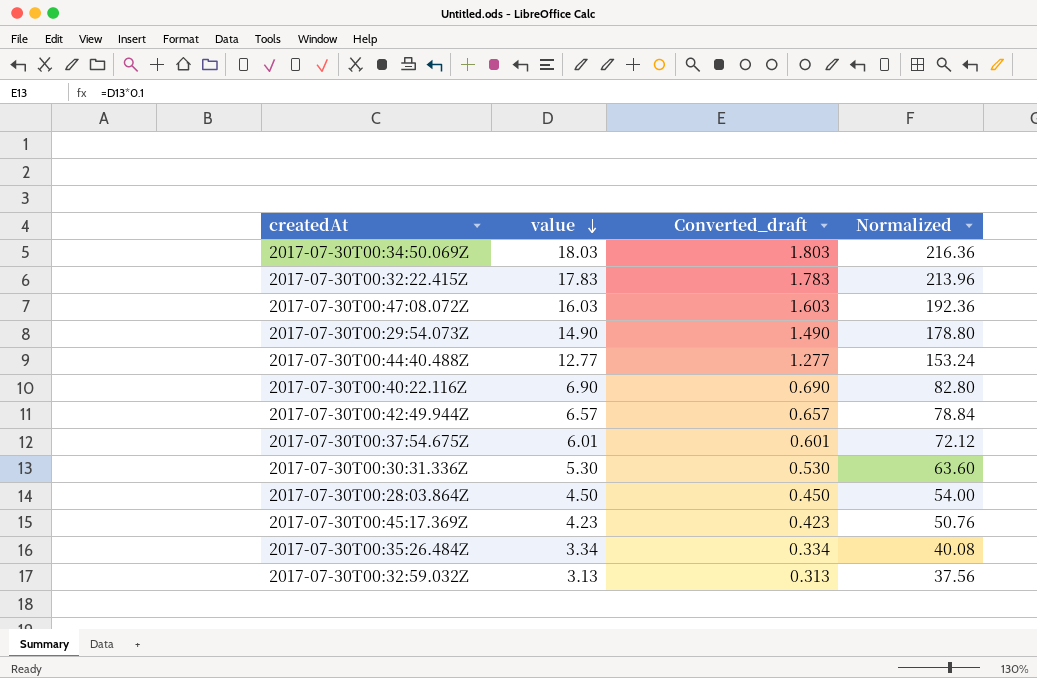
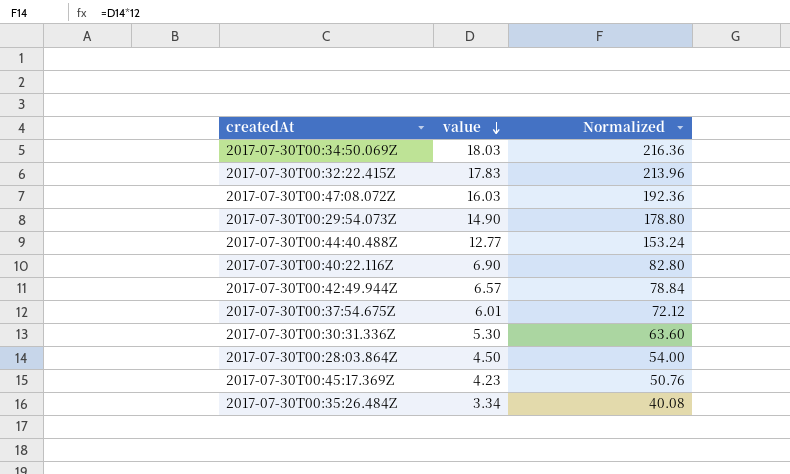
column Converted_draft | formula: [value] * 0.1 -> none
row 2017-07-30T00:32:59.032Z: 3.13 | 0.313 | 37.56 -> none

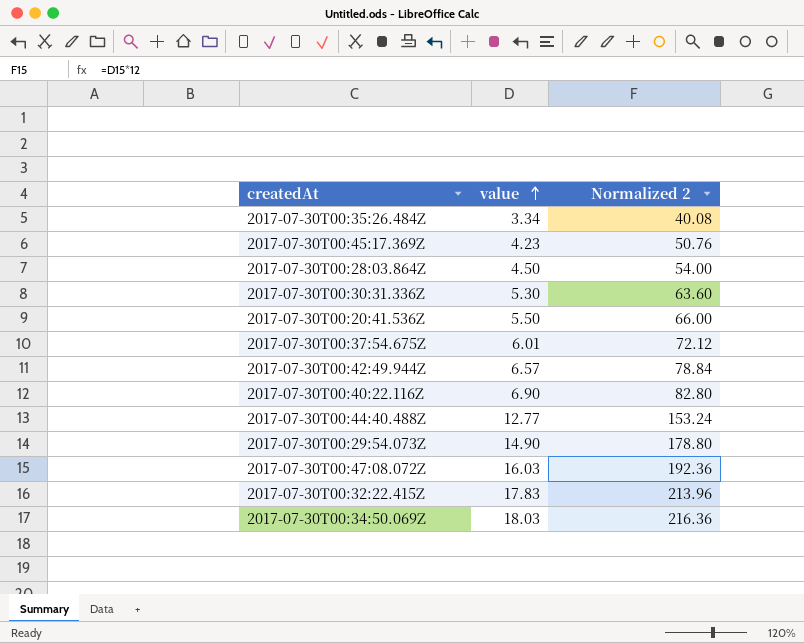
row order: value descending -> value ascending
column name: Normalized -> Normalized 2
row 2017-07-30T00:20:41.536Z: none -> 5.50 | 66.00

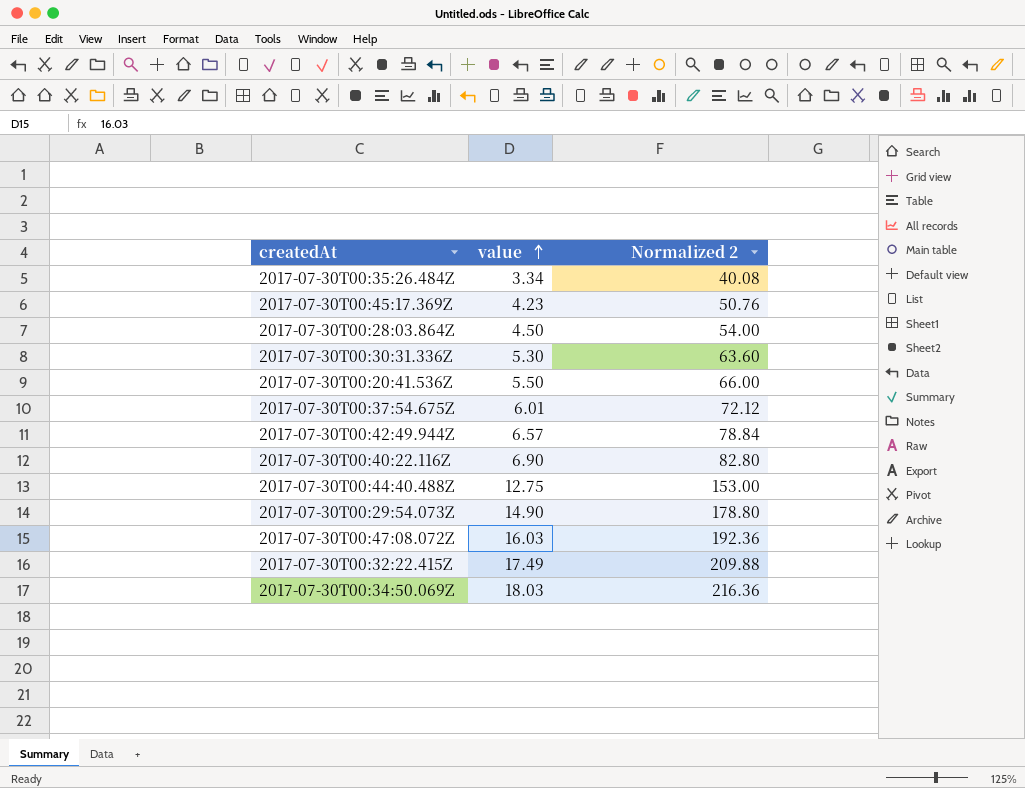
2017-07-30T00:44:40.488Z | value: 12.77 -> 12.75
2017-07-30T00:44:40.488Z | Normalized 2: 153.24 -> 153.00
2017-07-30T00:32:22.415Z | value: 17.83 -> 17.49
2017-07-30T00:32:22.415Z | Normalized 2: 213.96 -> 209.88

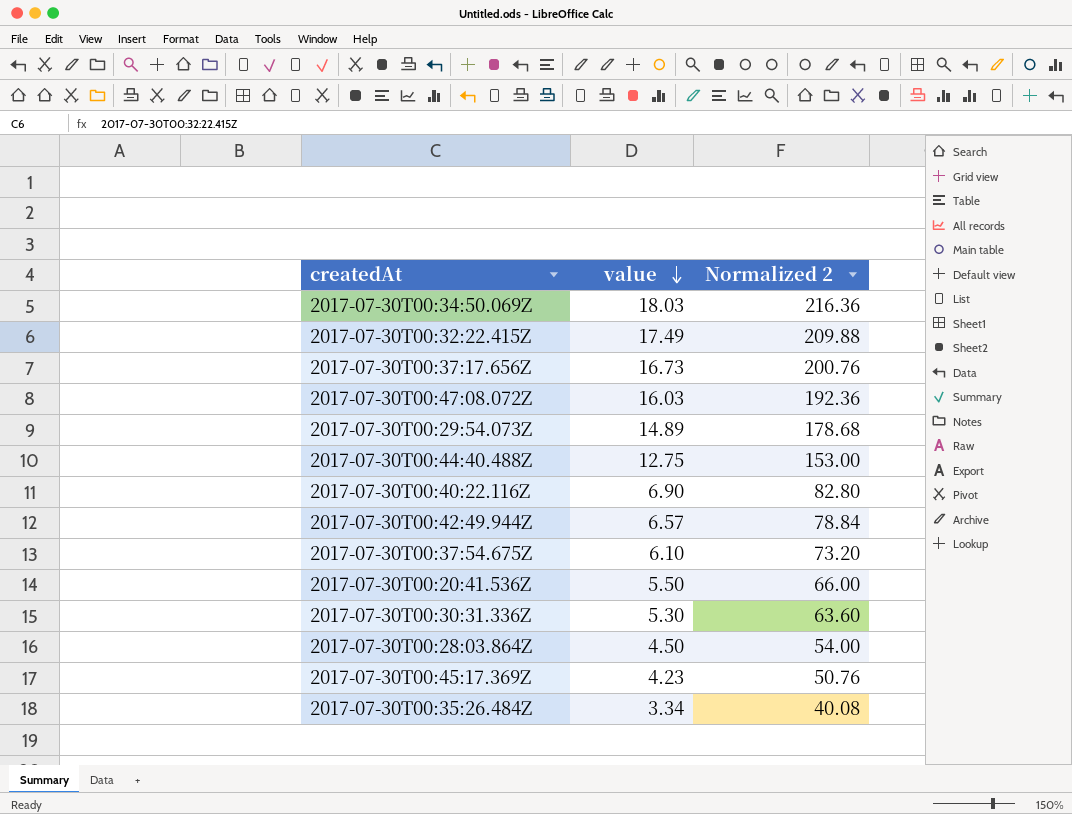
row order: value ascending -> value descending
row 2017-07-30T00:37:17.656Z: none -> 16.73 | 200.76
2017-07-30T00:29:54.073Z | value: 14.90 -> 14.89
2017-07-30T00:29:54.073Z | Normalized 2: 178.80 -> 178.68
2017-07-30T00:37:54.675Z | value: 6.01 -> 6.10
2017-07-30T00:37:54.675Z | Normalized 2: 72.12 -> 73.20

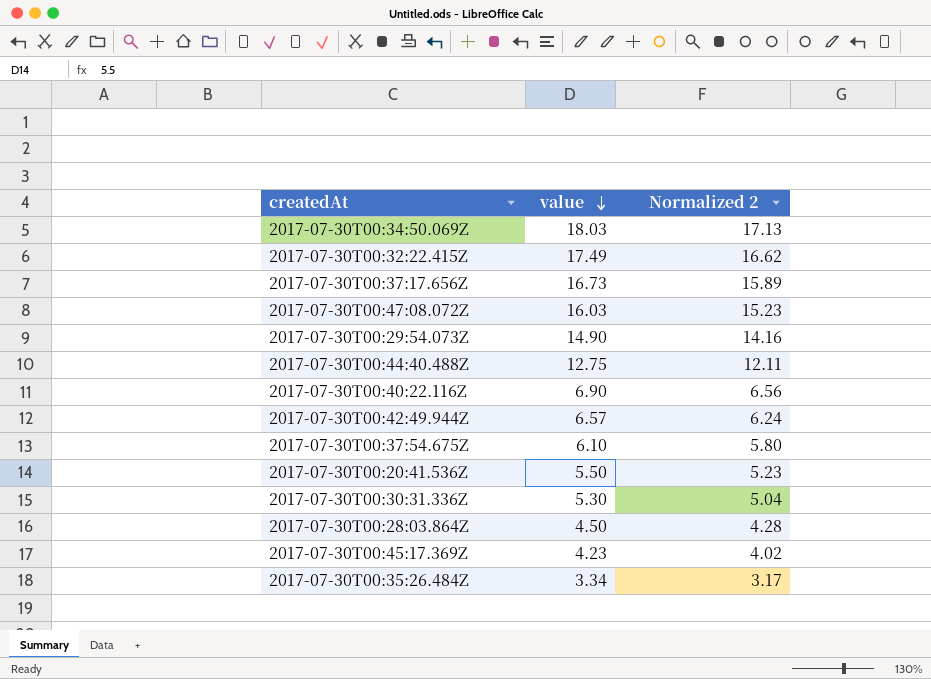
column Normalized 2 | formula: [value] * 12 -> [value] * 0.95
2017-07-30T00:29:54.073Z | value: 14.89 -> 14.90

